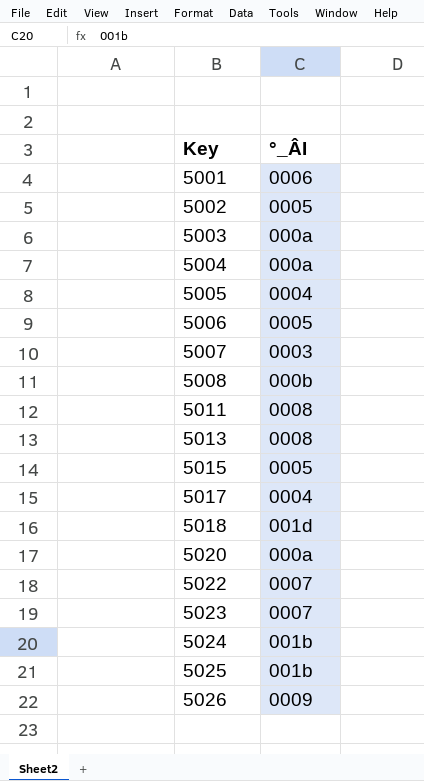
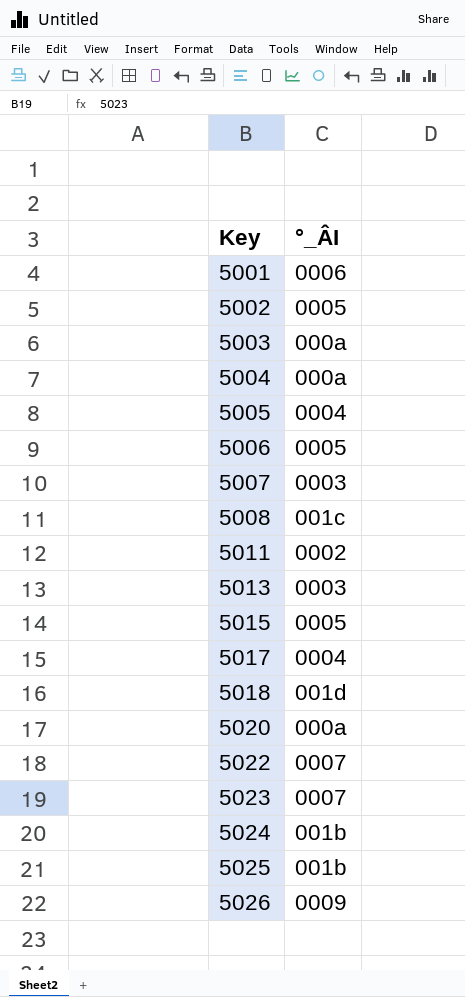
5008 | °_ÂI: 000b -> 001c
5011 | °_ÂI: 0008 -> 0002
5013 | °_ÂI: 0008 -> 0003

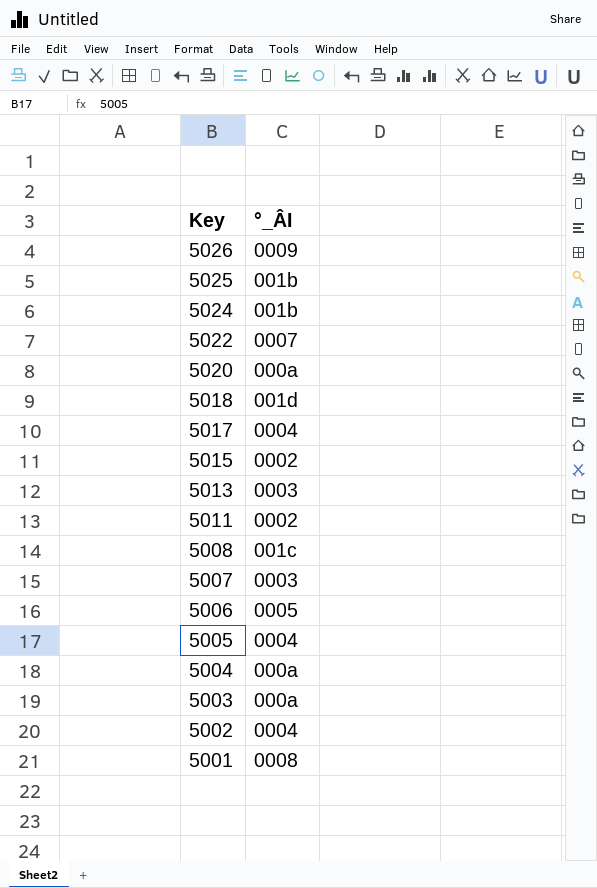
row order: Key ascending -> Key descending
row 5023: 0007 -> none
5015 | °_ÂI: 0005 -> 0002
5002 | °_ÂI: 0005 -> 0004
5001 | °_ÂI: 0006 -> 0008

